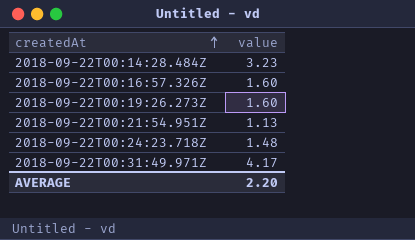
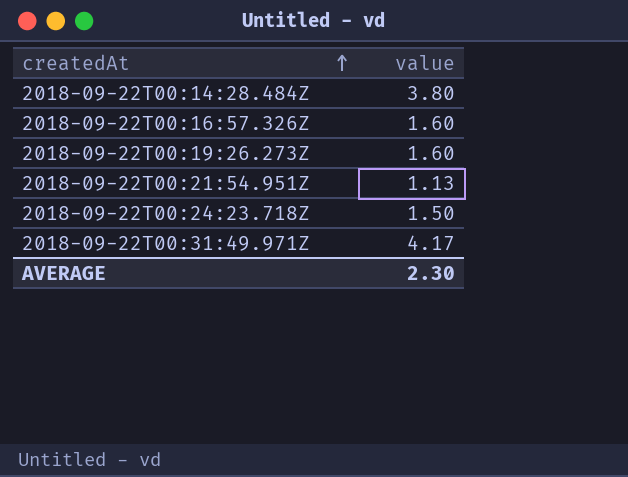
2018-09-22T00:14:28.484Z | value: 3.23 -> 3.80
2018-09-22T00:24:23.718Z | value: 1.48 -> 1.50
AVERAGE | value: 2.20 -> 2.30

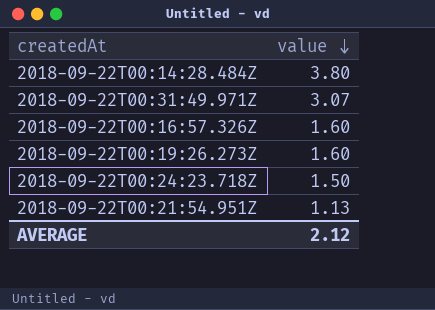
row order: createdAt ascending -> value descending
2018-09-22T00:31:49.971Z | value: 4.17 -> 3.07
AVERAGE | value: 2.30 -> 2.12

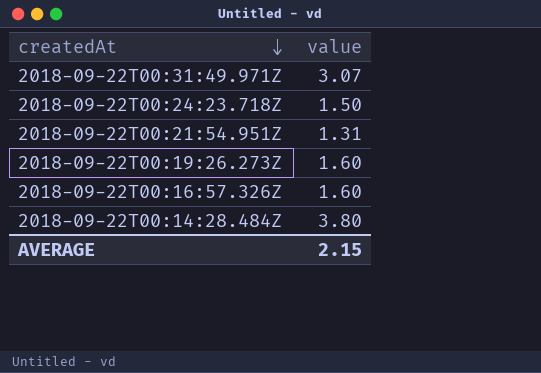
row order: value descending -> createdAt descending
2018-09-22T00:21:54.951Z | value: 1.13 -> 1.31
AVERAGE | value: 2.12 -> 2.15

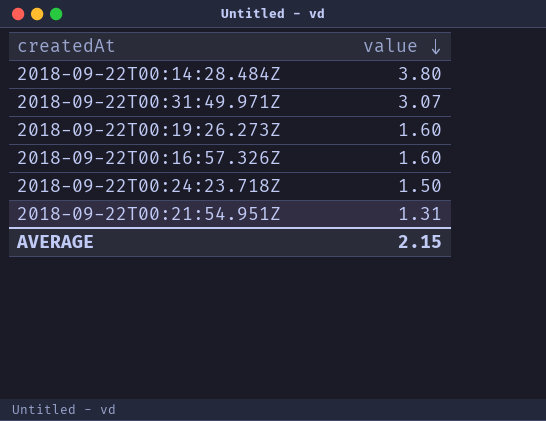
row order: createdAt descending -> value descending

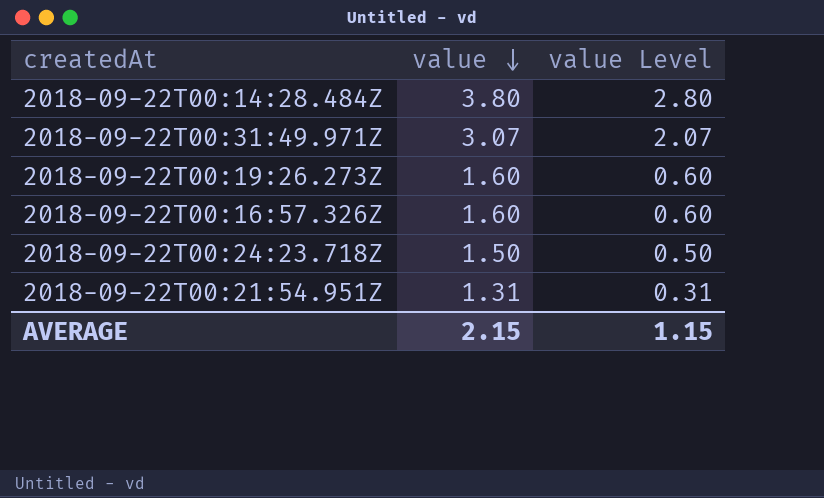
column value Level | formula: none -> [value] - 1

